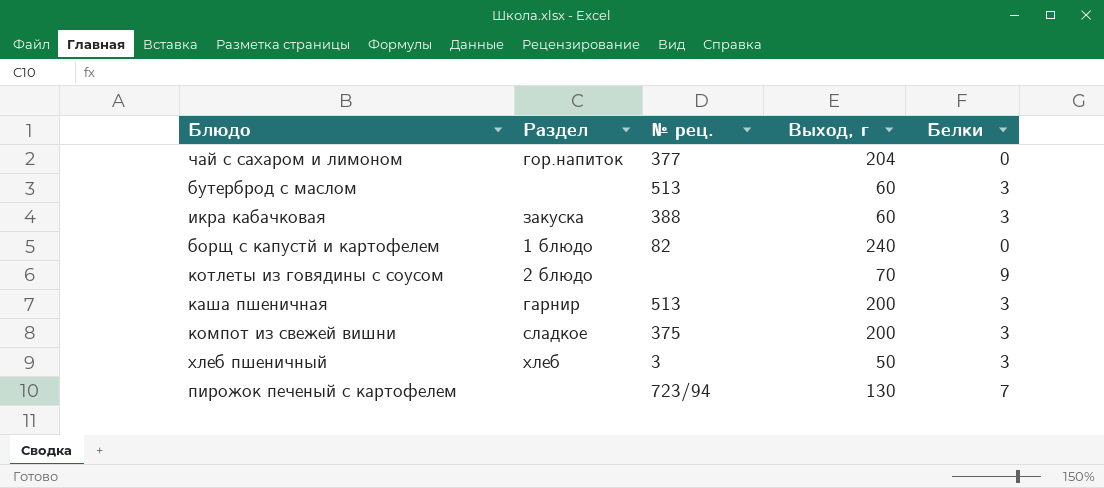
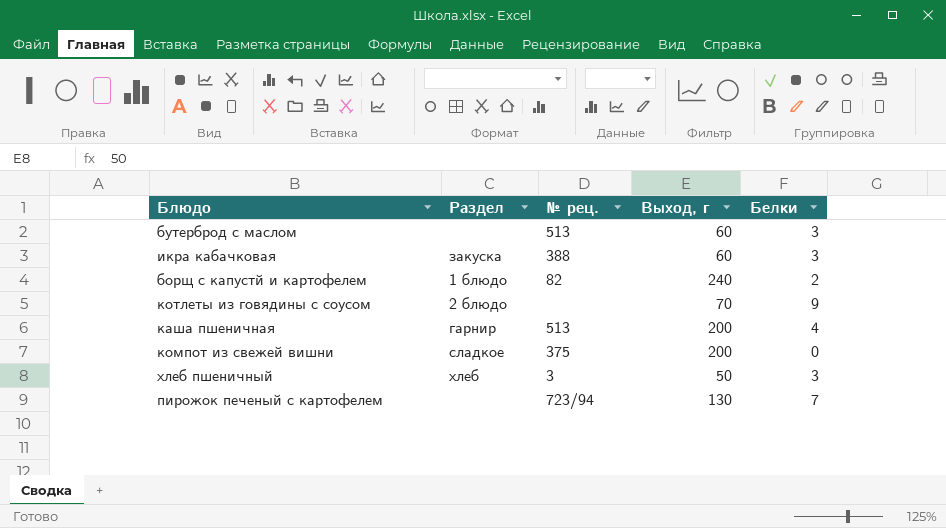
row чай с сахаром и лимоном: гор.напиток | 377 | 204 | 0 -> none
борщ с капустй и картофелем | Белки: 0 -> 2
каша пшеничная | Белки: 3 -> 4
компот из свежей вишни | Белки: 3 -> 0

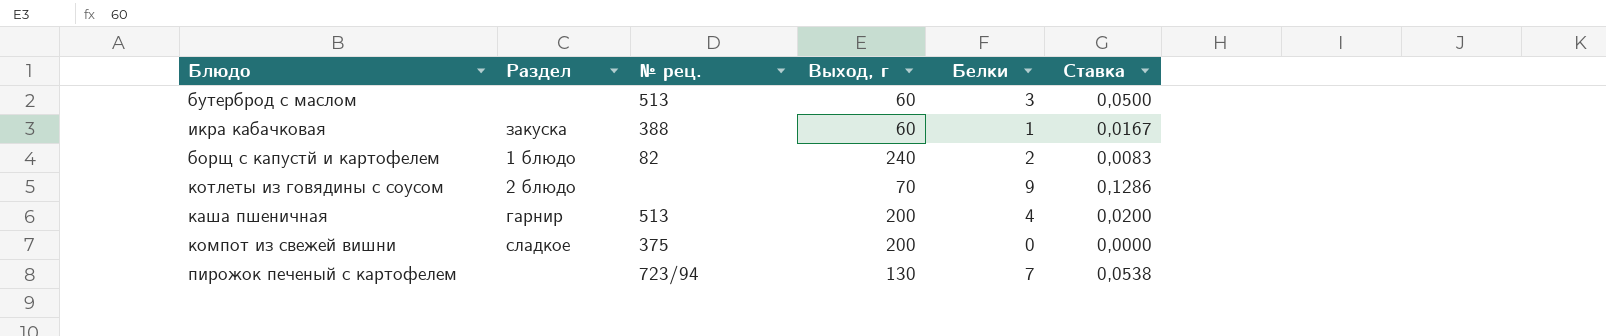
column Ставка | formula: none -> [Белки] / [Выход, г]
row хлеб пшеничный: хлеб | 3 | 50 | 3 -> none
икра кабачковая | Белки: 3 -> 1

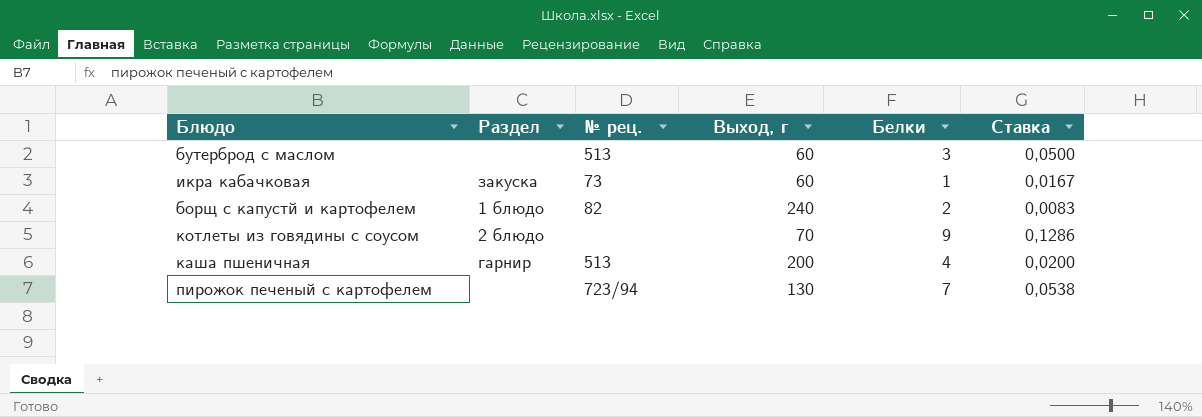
row компот из свежей вишни: сладкое | 375 | 200 | 0 | 0,0000 -> none
икра кабачковая | № рец.: 388 -> 73

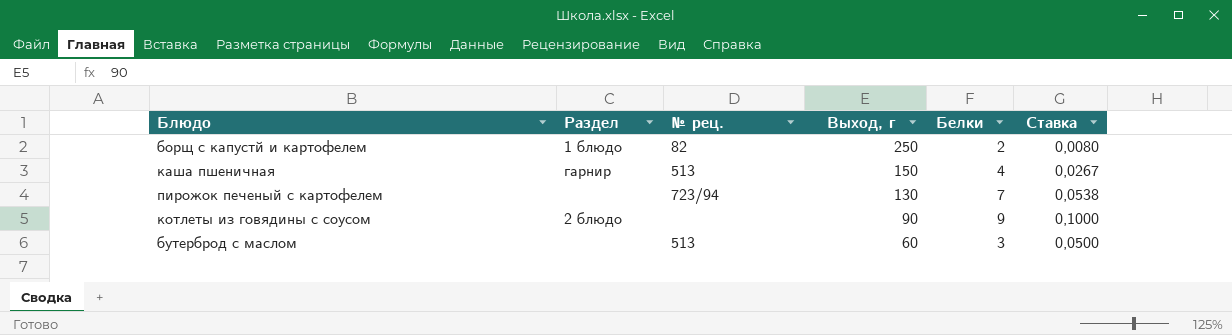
row order: none -> Выход, г descending
row икра кабачковая: закуска | 73 | 60 | 1 | 0,0167 -> none
борщ с капустй и картофелем | Выход, г: 240 -> 250
борщ с капустй и картофелем | Ставка: 0,0083 -> 0,0080
каша пшеничная | Выход, г: 200 -> 150
каша пшеничная | Ставка: 0,0200 -> 0,0267
котлеты из говядины с соусом | Выход, г: 70 -> 90
котлеты из говядины с соусом | Ставка: 0,1286 -> 0,1000

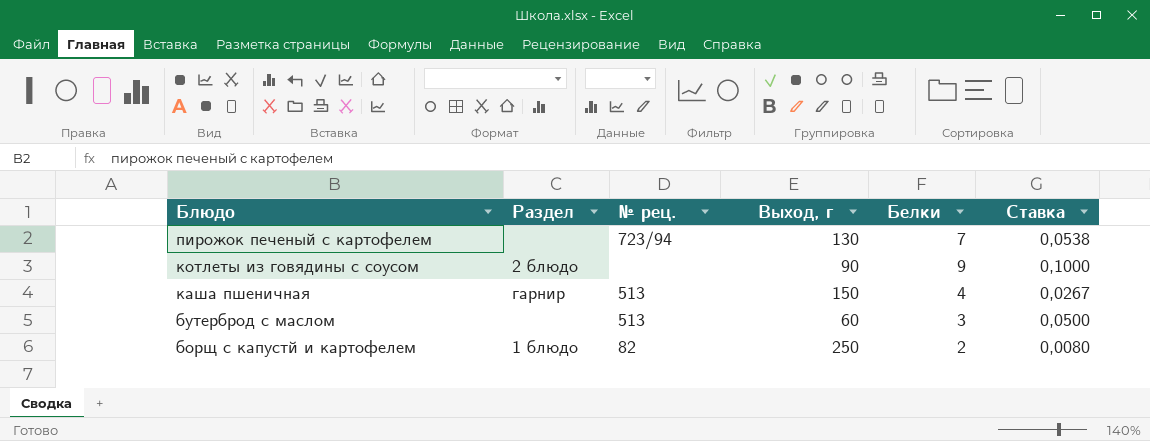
row order: Выход, г descending -> Блюдо descending

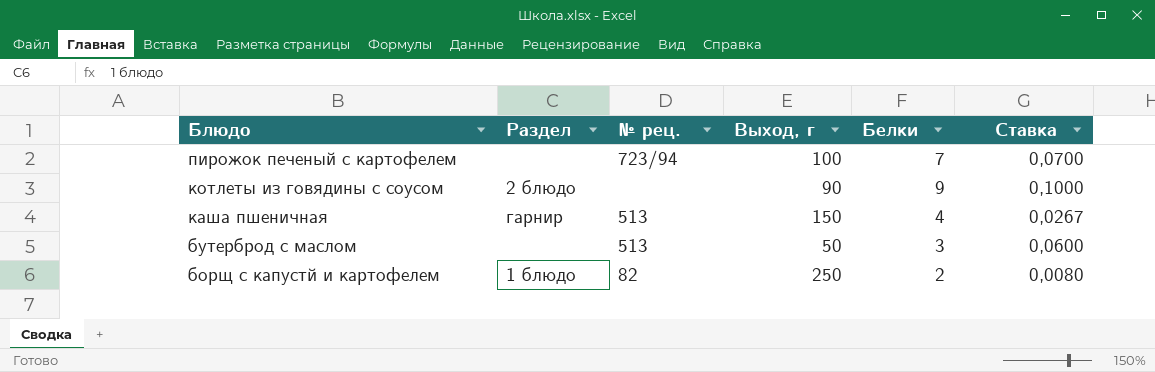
пирожок печеный с картофелем | Выход, г: 130 -> 100
пирожок печеный с картофелем | Ставка: 0,0538 -> 0,0700
бутерброд с маслом | Выход, г: 60 -> 50
бутерброд с маслом | Ставка: 0,0500 -> 0,0600

